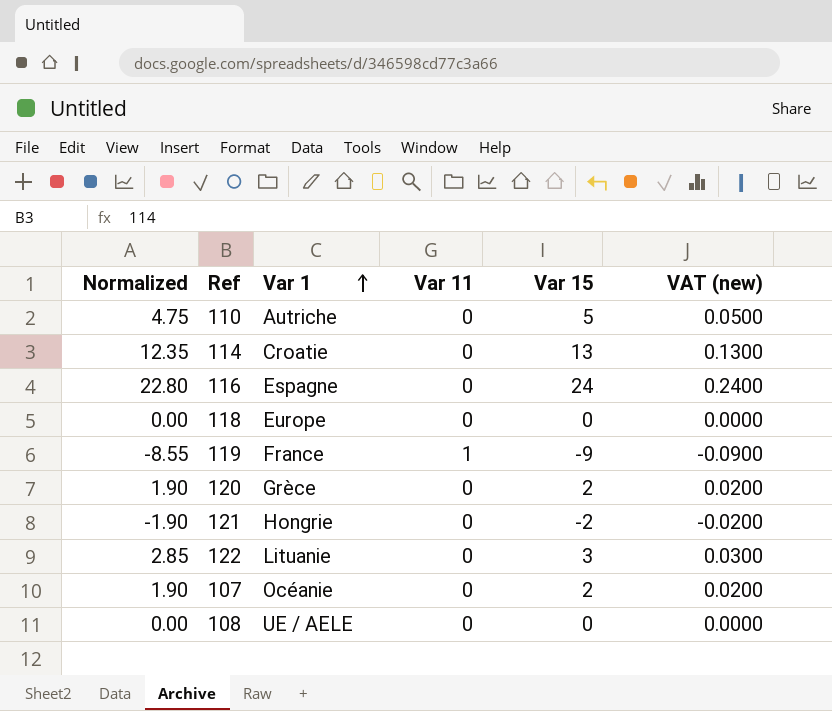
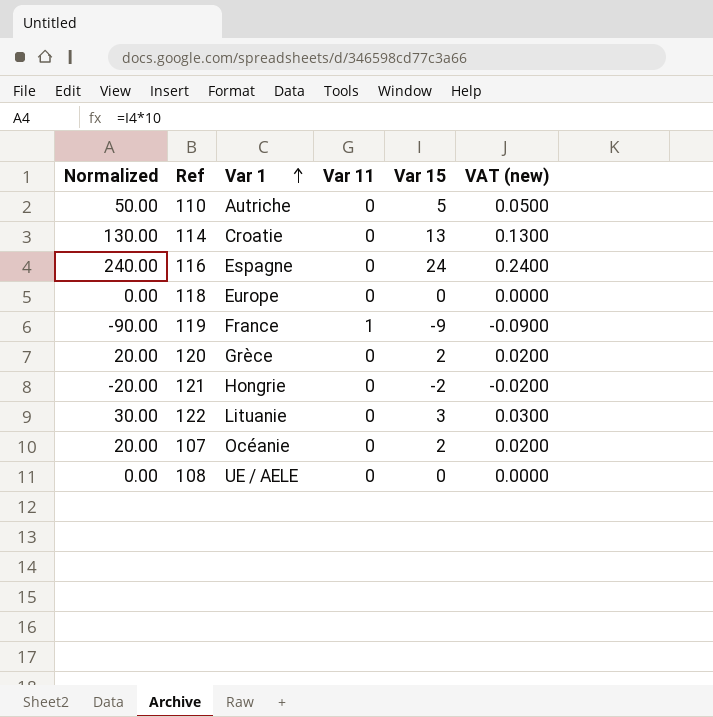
column Normalized | formula: [Var 15] * 0.95 -> [Var 15] * 10

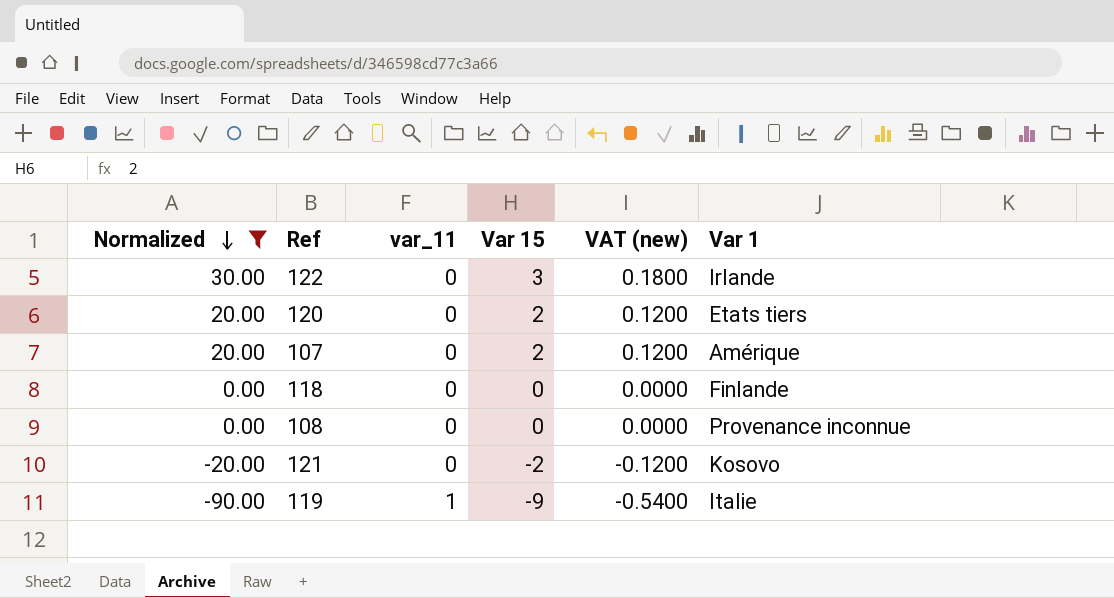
filter: none -> Normalized <= 30.00
row order: Var 1 ascending -> Normalized descending
column name: Var 11 -> var_11
column VAT (new) | formula: [Var 15] * 0.01 -> [Var 15] * 0.06
column Var 1 | position: 3 -> 6
122 | Var 1: Lituanie -> Irlande
120 | Var 1: Grèce -> Etats tiers
107 | Var 1: Océanie -> Amérique
118 | Var 1: Europe -> Finlande
108 | Var 1: UE / AELE -> Provenance inconnue
121 | Var 1: Hongrie -> Kosovo
119 | Var 1: France -> Italie

